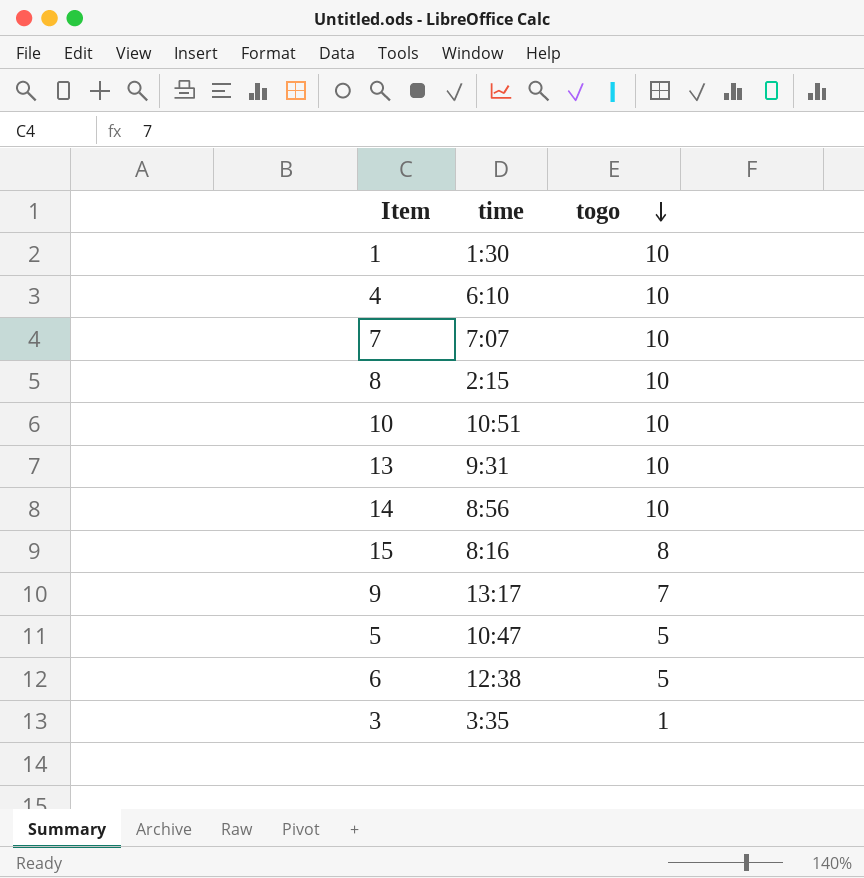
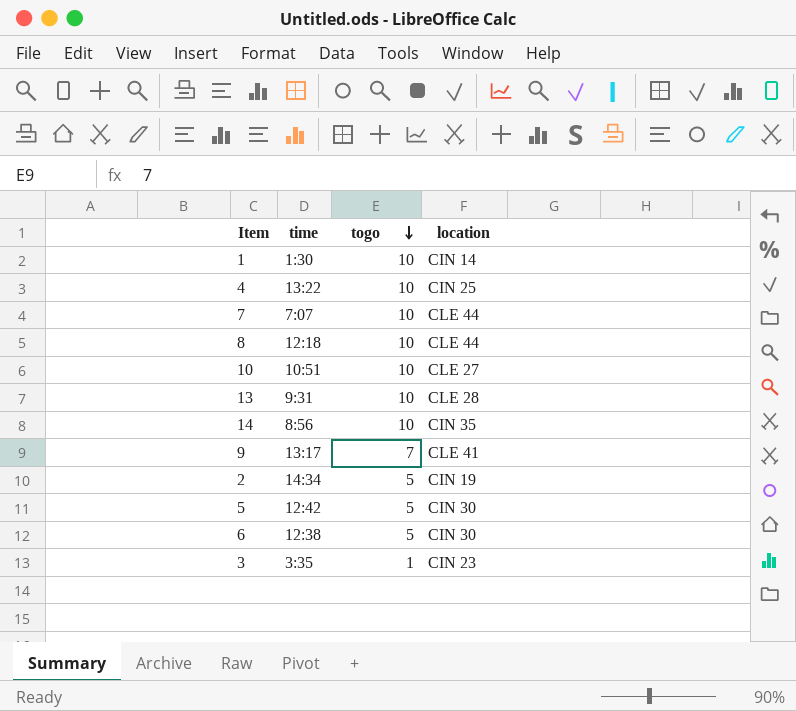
column location | position: none -> 4
row 15: 8:16 | 8 -> none
4 | time: 6:10 -> 13:22
8 | time: 2:15 -> 12:18
row 2: none -> 14:34 | 5 | CIN 19
5 | time: 10:47 -> 12:42

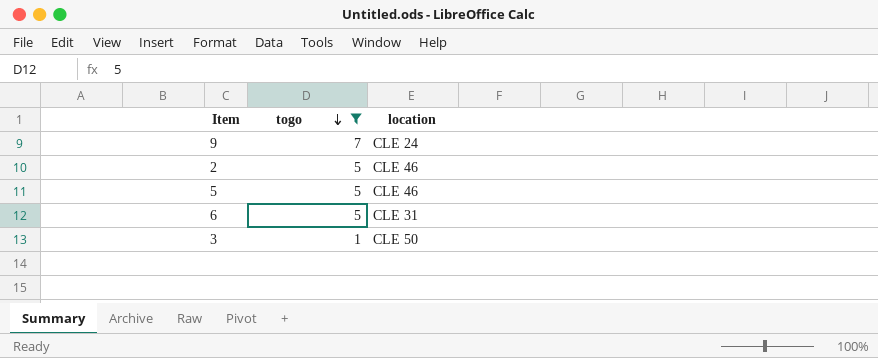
filter: none -> togo != 10
column time | position: 2 -> none
9 | location: CLE 41 -> CLE 24
2 | location: CIN 19 -> CLE 46
5 | location: CIN 30 -> CLE 46
6 | location: CIN 30 -> CLE 31
3 | location: CIN 23 -> CLE 50

